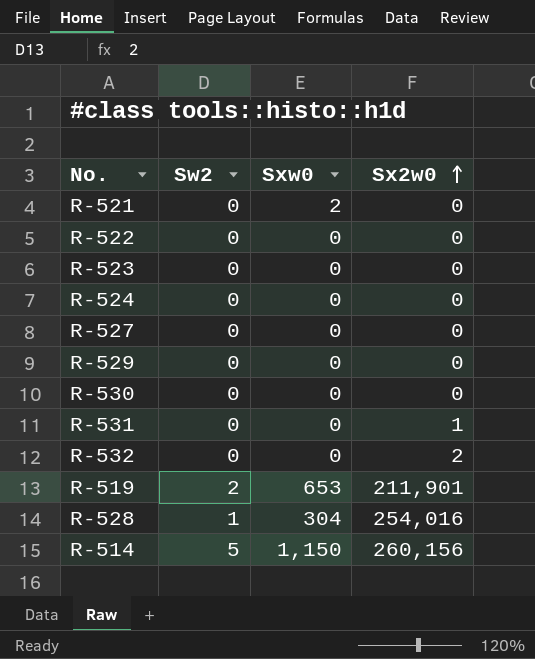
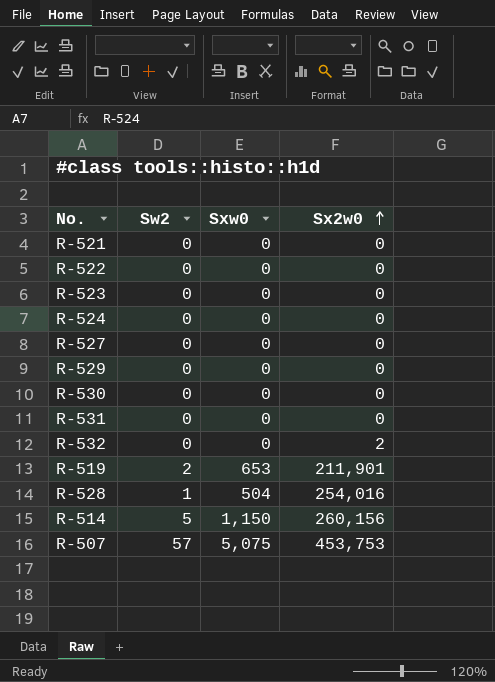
R-521 | Sxw0: 2 -> 0
R-531 | Sx2w0: 1 -> 0
R-528 | Sxw0: 304 -> 504
row R-507: none -> 57 | 5,075 | 453,753

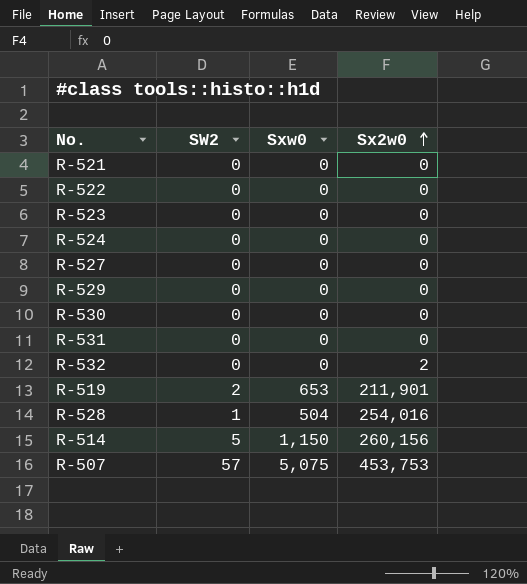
column name: Sw2 -> SW2

